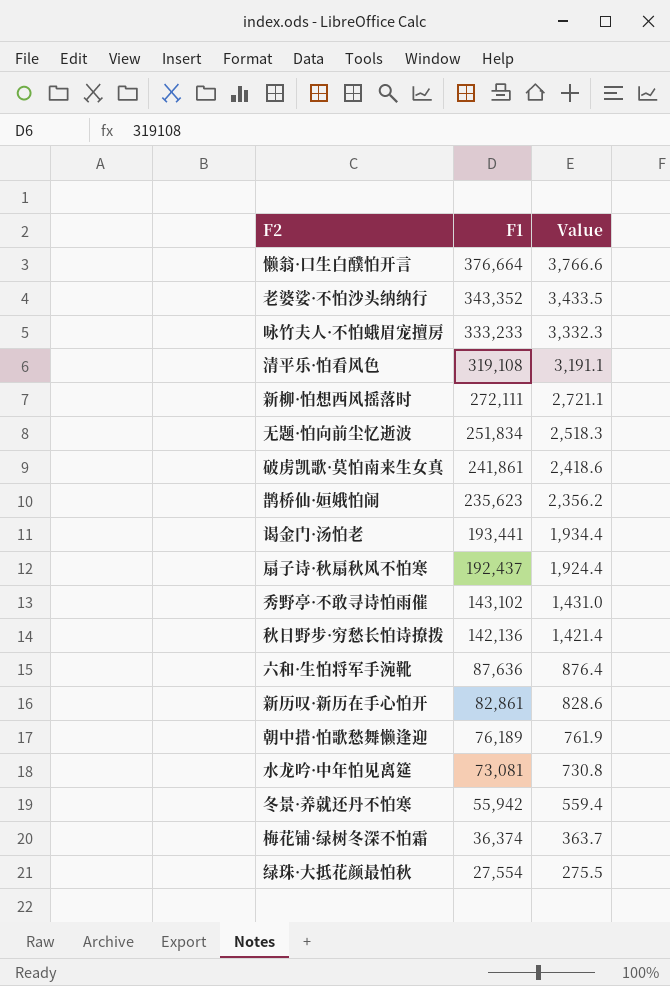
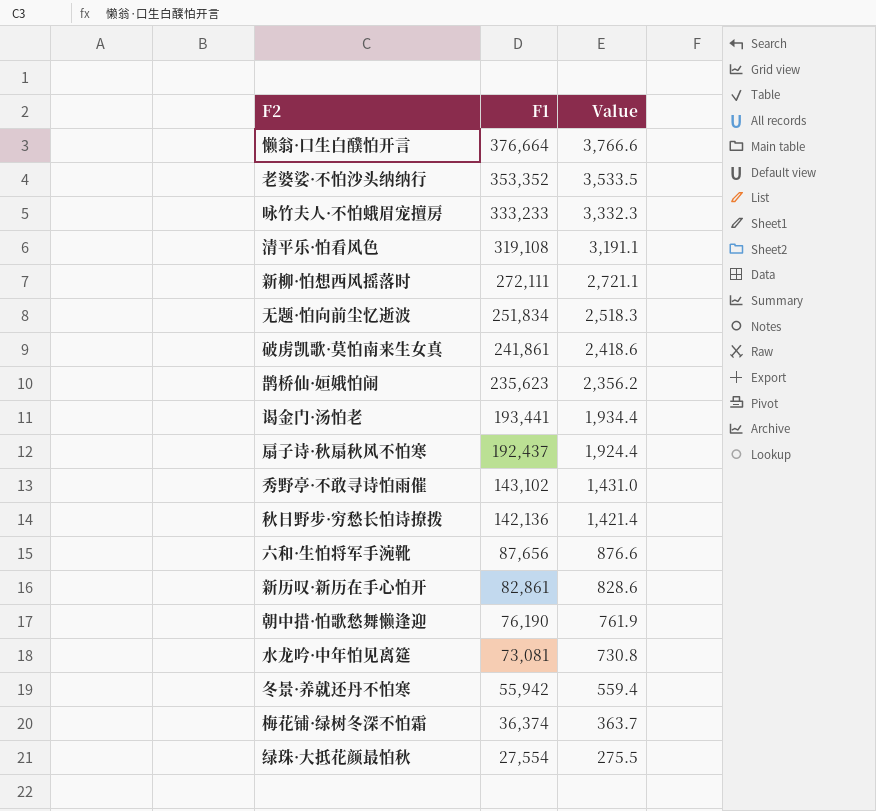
老婆娑·不怕沙头纳纳行 | F1: 343,352 -> 353,352
老婆娑·不怕沙头纳纳行 | Value: 3,433.5 -> 3,533.5
六和·生怕将军手涴靴 | F1: 87,636 -> 87,656
六和·生怕将军手涴靴 | Value: 876.4 -> 876.6
朝中措·怕歌愁舞懒逢迎 | F1: 76,189 -> 76,190

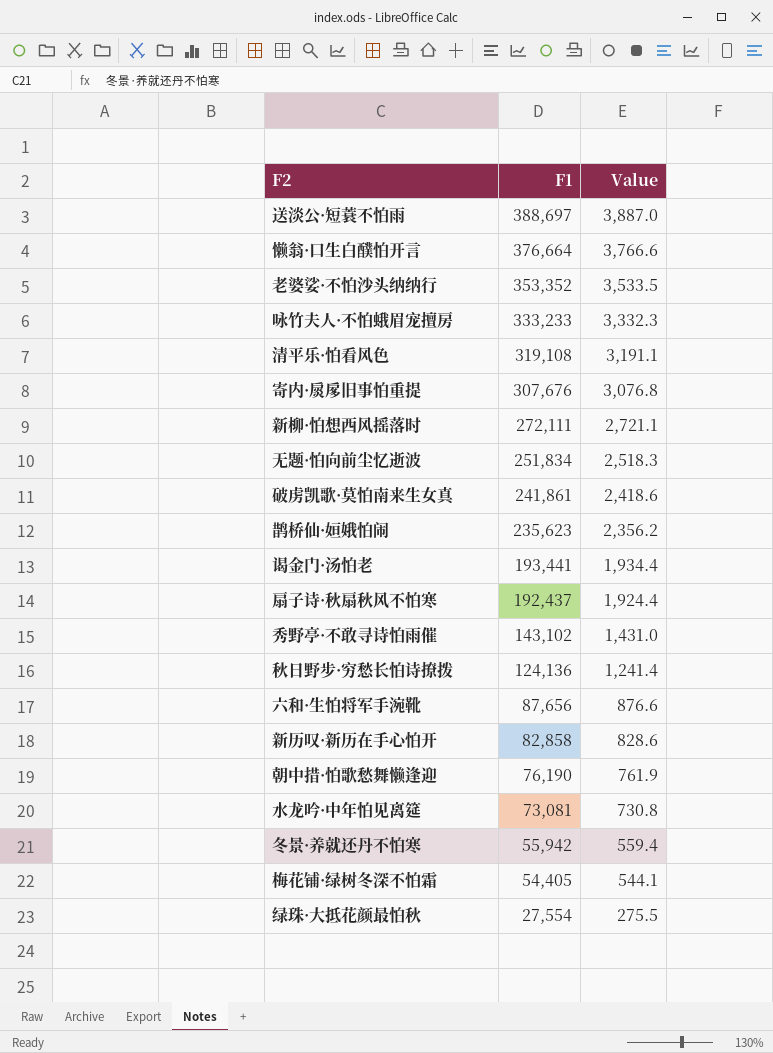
row 送淡公·短蓑不怕雨: none -> 388,697 | 3,887.0
row 寄内·扊扅旧事怕重提: none -> 307,676 | 3,076.8
秋日野步·穷愁长怕诗撩拨 | F1: 142,136 -> 124,136
秋日野步·穷愁长怕诗撩拨 | Value: 1,421.4 -> 1,241.4
新历叹·新历在手心怕开 | F1: 82,861 -> 82,858
梅花铺·绿树冬深不怕霜 | F1: 36,374 -> 54,405
梅花铺·绿树冬深不怕霜 | Value: 363.7 -> 544.1

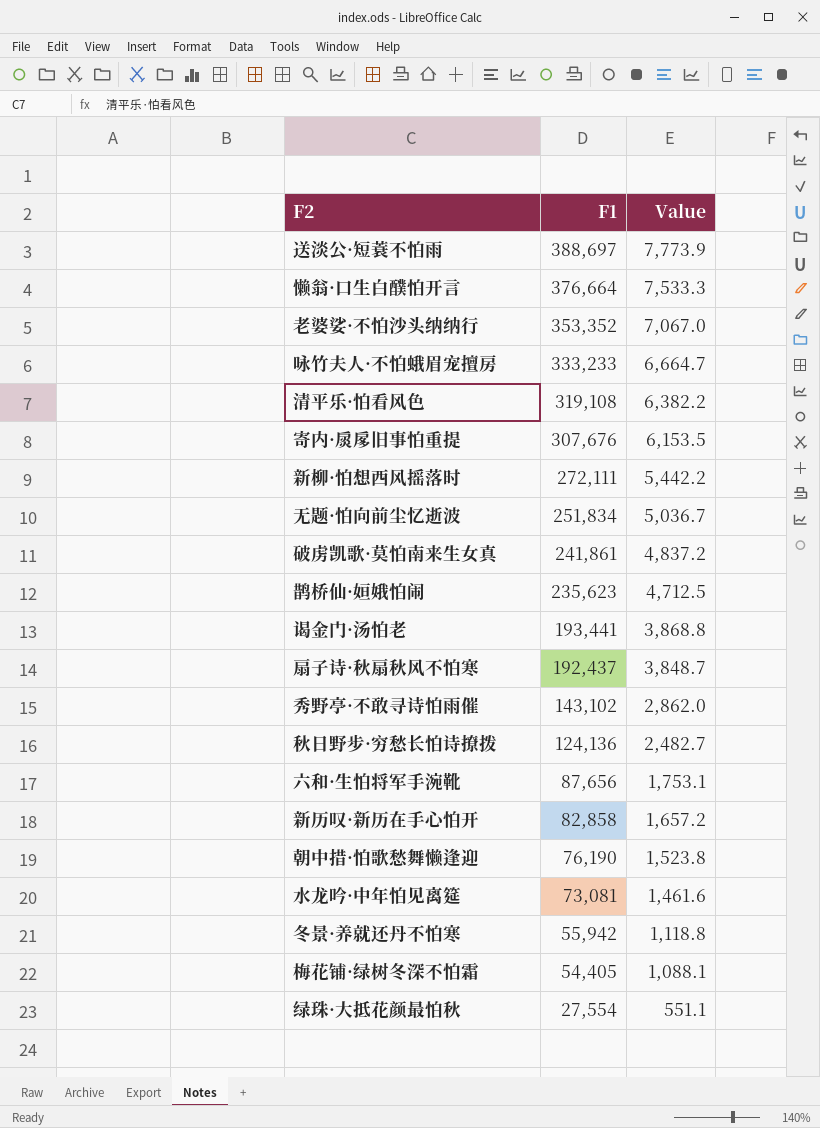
column Value | formula: [F1] * 0.01 -> [F1] * 0.02

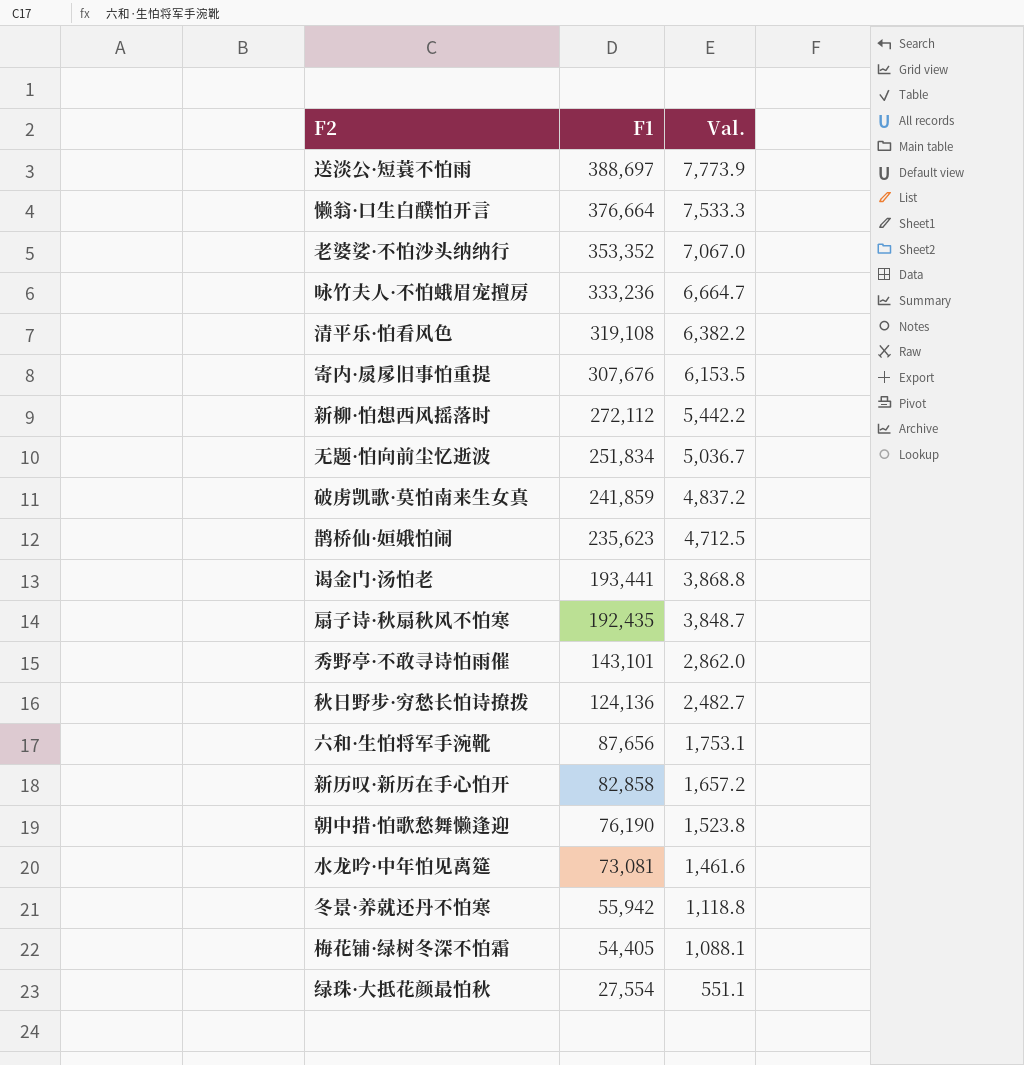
column name: Value -> Val.
咏竹夫人·不怕蛾眉宠擅房 | F1: 333,233 -> 333,236
新柳·怕想西风摇落时 | F1: 272,111 -> 272,112
破虏凯歌·莫怕南来生女真 | F1: 241,861 -> 241,859
扇子诗·秋扇秋风不怕寒 | F1: 192,437 -> 192,435
秀野亭·不敢寻诗怕雨催 | F1: 143,102 -> 143,101

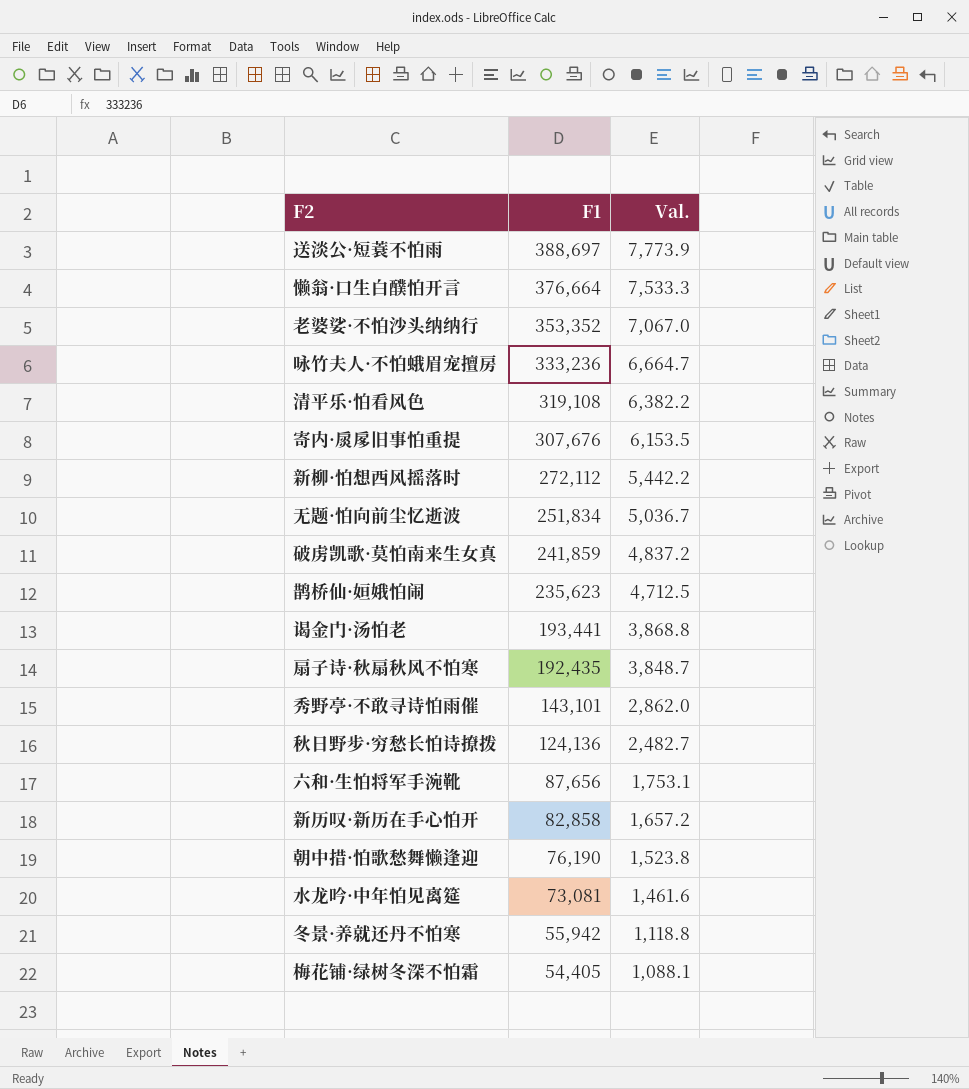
row 绿珠·大抵花颜最怕秋: 27,554 | 551.1 -> none

